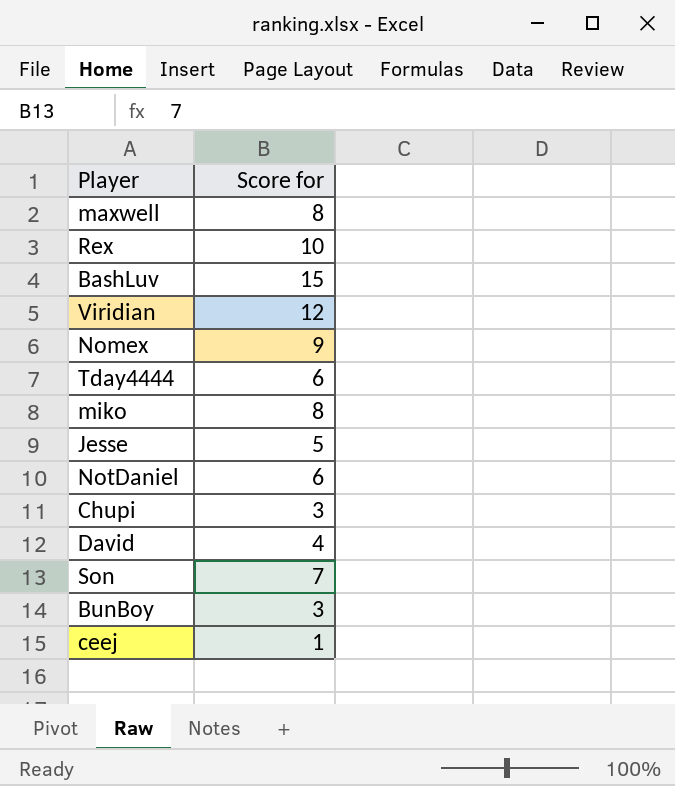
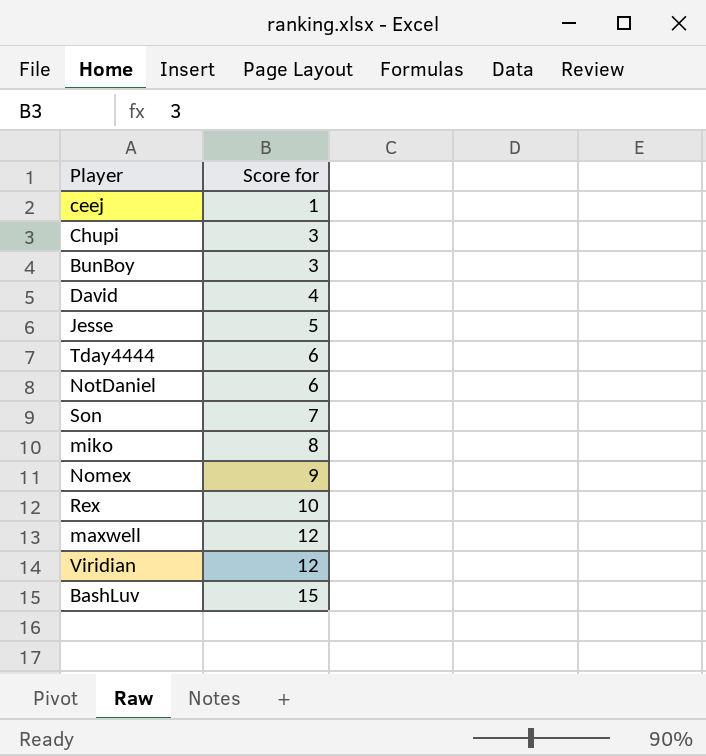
row order: none -> Score for ascending
maxwell | Score for: 8 -> 12

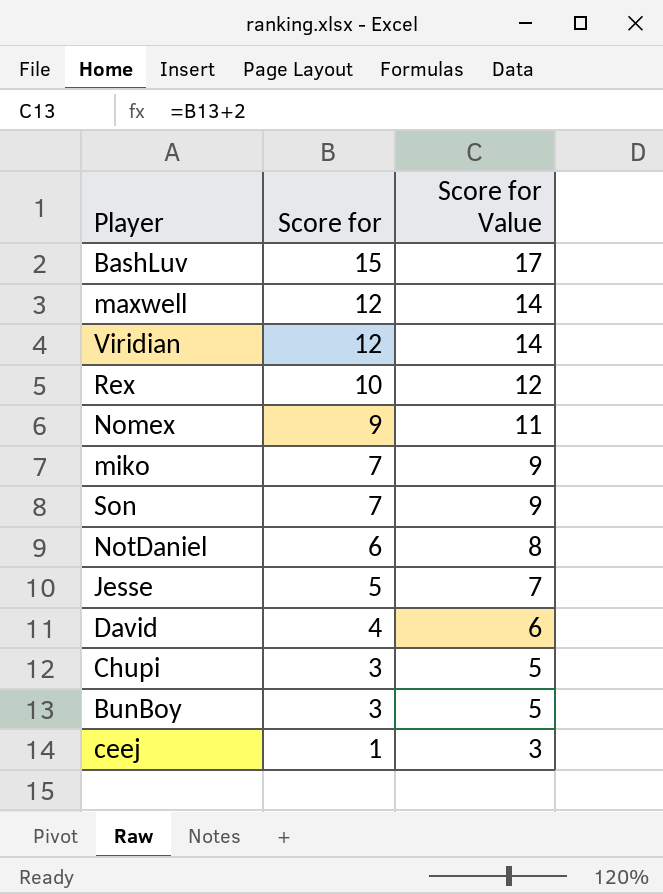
row order: Score for ascending -> Score for descending
column Score for Value | formula: none -> [Score for] + 2
row Tday4444: 6 -> none
miko | Score for: 8 -> 7

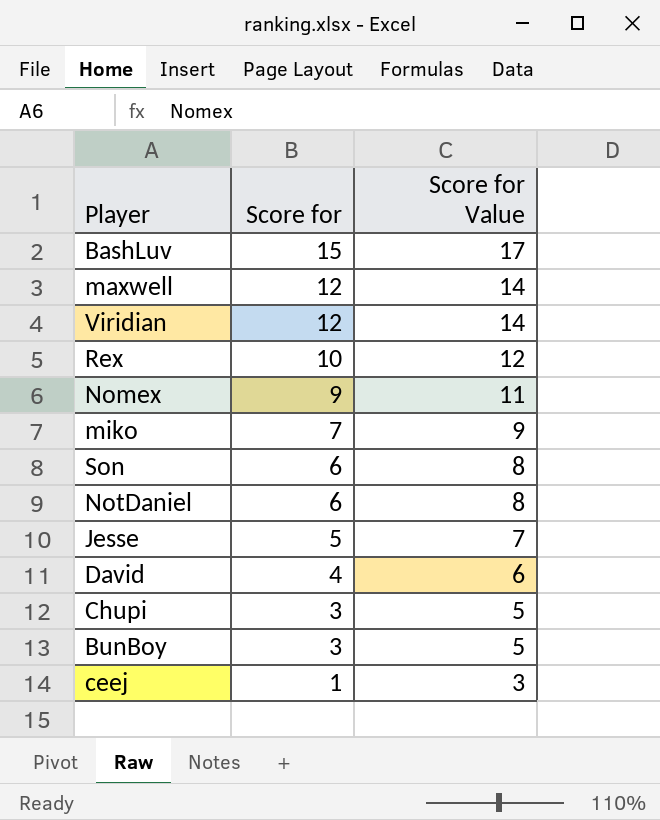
Son | Score for: 7 -> 6
Son | Score for Value: 9 -> 8

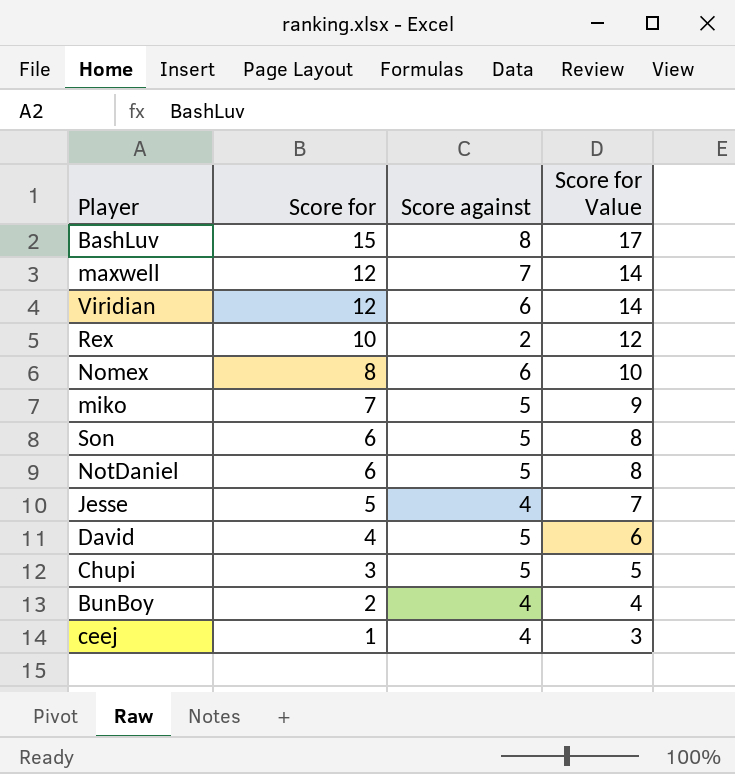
column Score against | position: none -> 3
Nomex | Score for: 9 -> 8
Nomex | Score for Value: 11 -> 10
BunBoy | Score for: 3 -> 2
BunBoy | Score for Value: 5 -> 4

